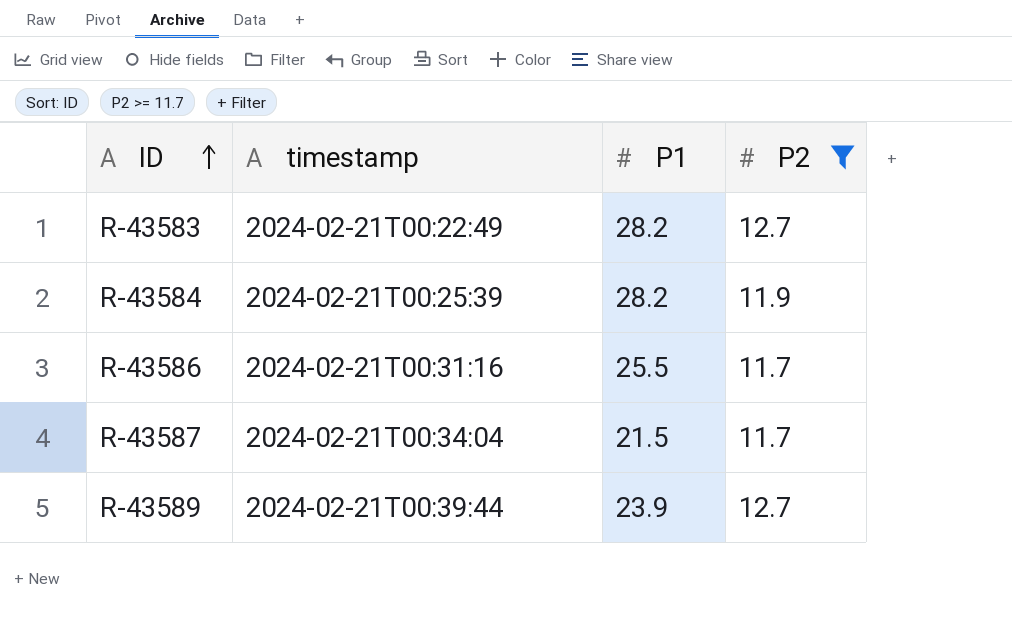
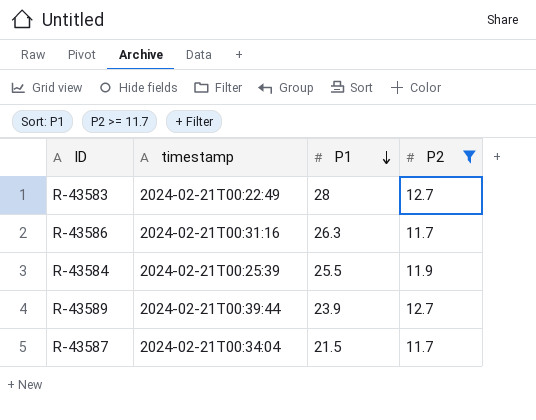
row order: ID ascending -> P1 descending
R-43583 | P1: 28.2 -> 28
R-43586 | P1: 25.5 -> 26.3
R-43584 | P1: 28.2 -> 25.5

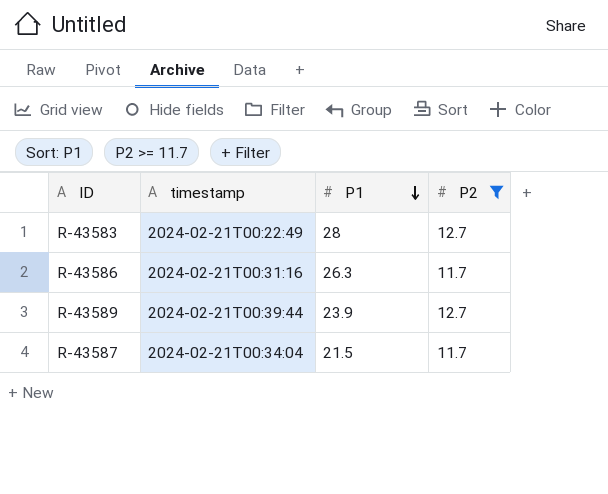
row R-43584: 2024-02-21T00:25:39 | 25.5 | 11.9 -> none

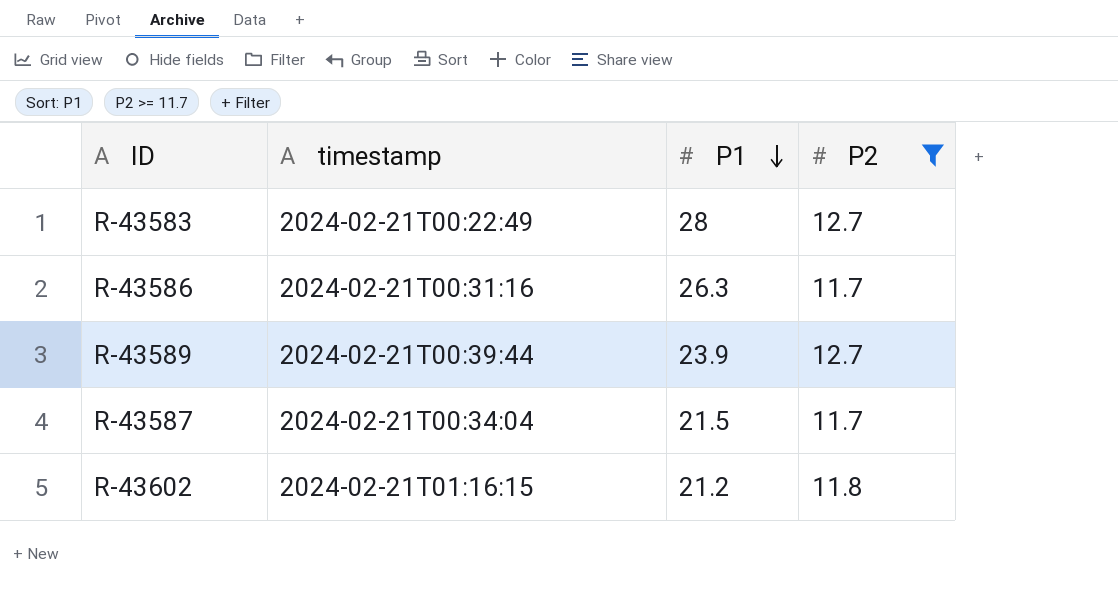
row R-43602: none -> 2024-02-21T01:16:15 | 21.2 | 11.8

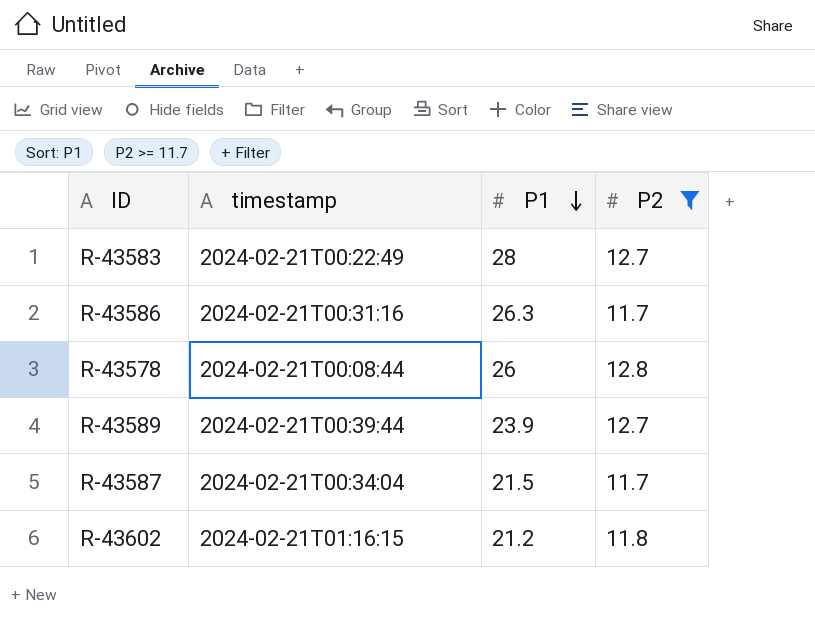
row R-43578: none -> 2024-02-21T00:08:44 | 26 | 12.8

